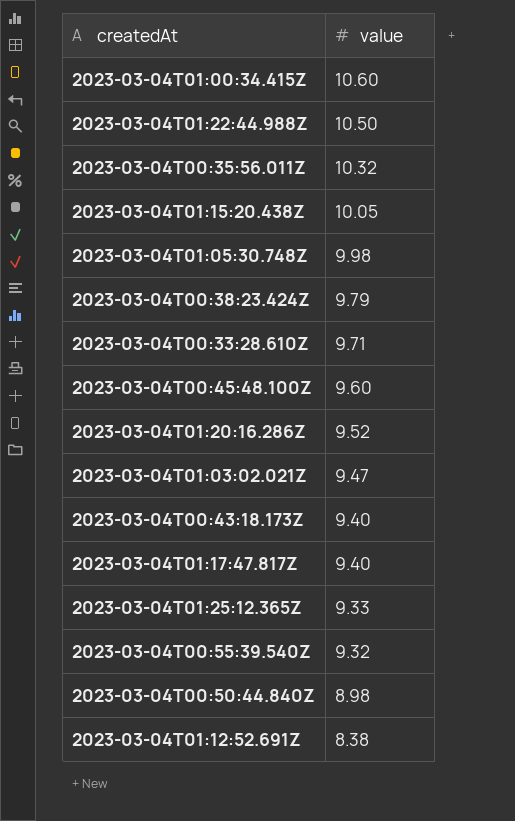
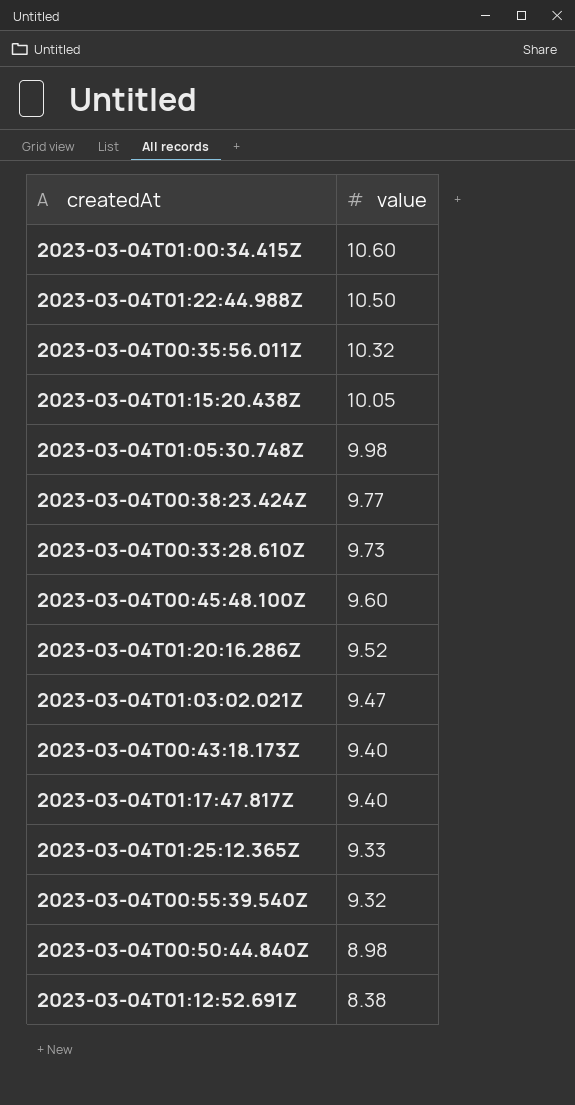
2023-03-04T00:38:23.424Z | value: 9.79 -> 9.77
2023-03-04T00:33:28.610Z | value: 9.71 -> 9.73

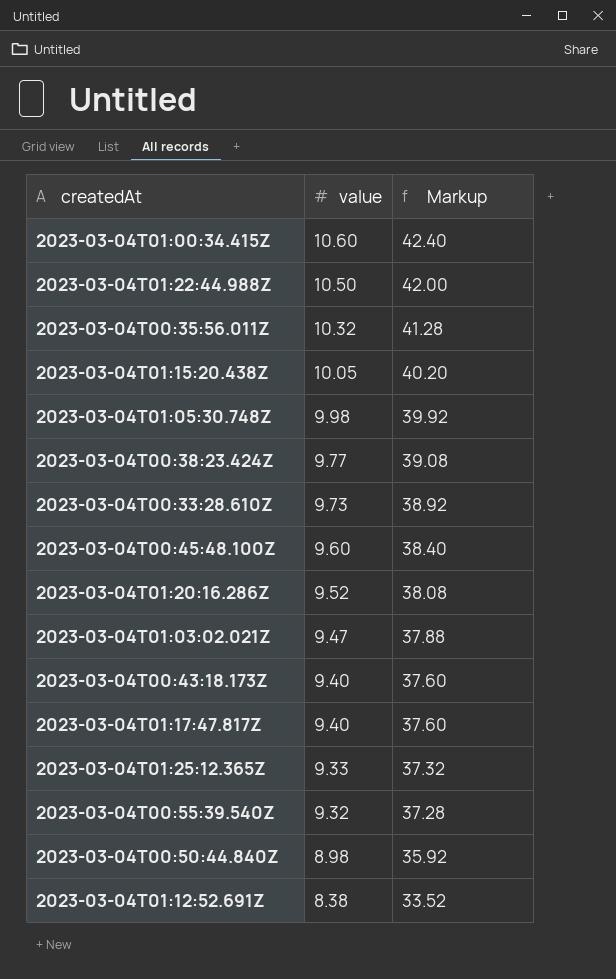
column Markup | formula: none -> [value] * 4

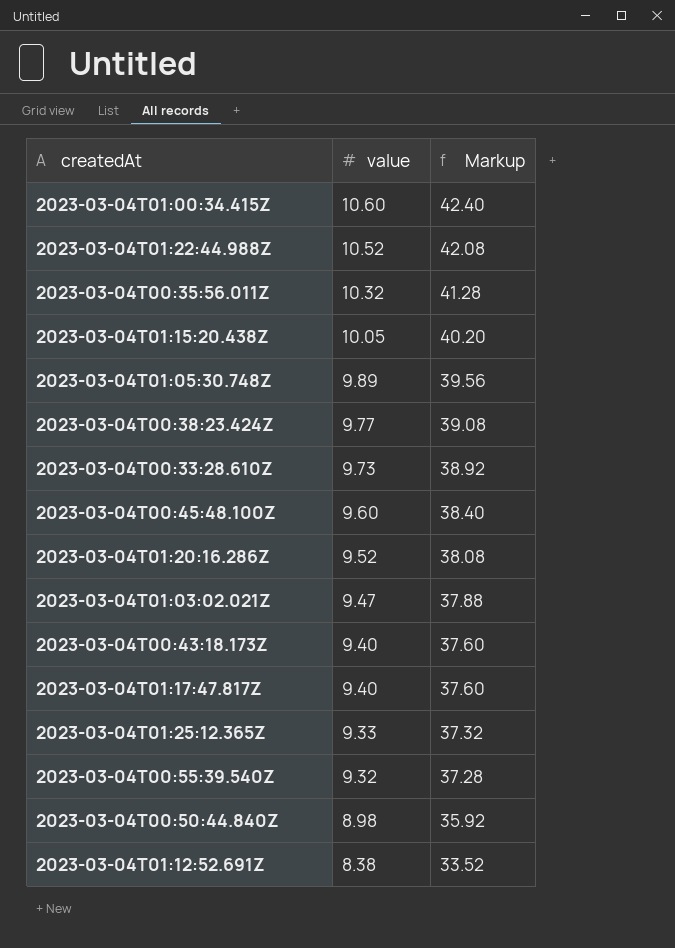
2023-03-04T01:22:44.988Z | value: 10.50 -> 10.52
2023-03-04T01:22:44.988Z | Markup: 42.00 -> 42.08
2023-03-04T01:05:30.748Z | value: 9.98 -> 9.89
2023-03-04T01:05:30.748Z | Markup: 39.92 -> 39.56

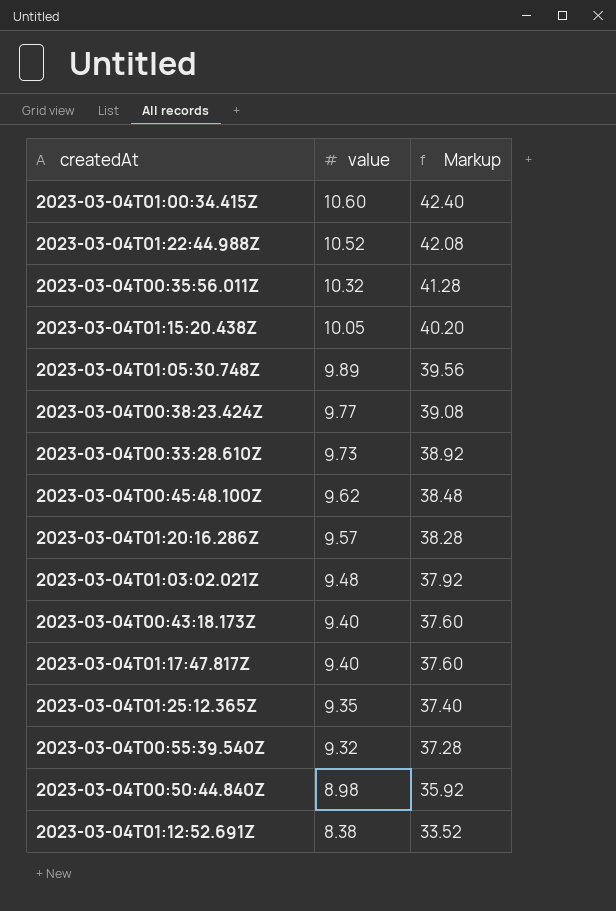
2023-03-04T00:45:48.100Z | value: 9.60 -> 9.62
2023-03-04T00:45:48.100Z | Markup: 38.40 -> 38.48
2023-03-04T01:20:16.286Z | value: 9.52 -> 9.57
2023-03-04T01:20:16.286Z | Markup: 38.08 -> 38.28
2023-03-04T01:03:02.021Z | value: 9.47 -> 9.48
2023-03-04T01:03:02.021Z | Markup: 37.88 -> 37.92
2023-03-04T01:25:12.365Z | value: 9.33 -> 9.35
2023-03-04T01:25:12.365Z | Markup: 37.32 -> 37.40

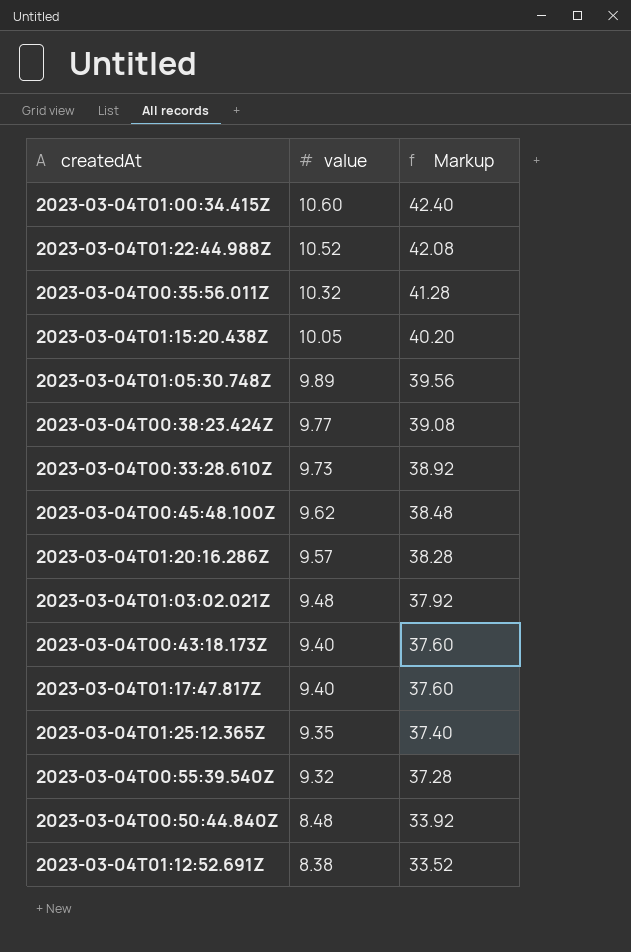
2023-03-04T00:50:44.840Z | value: 8.98 -> 8.48
2023-03-04T00:50:44.840Z | Markup: 35.92 -> 33.92

